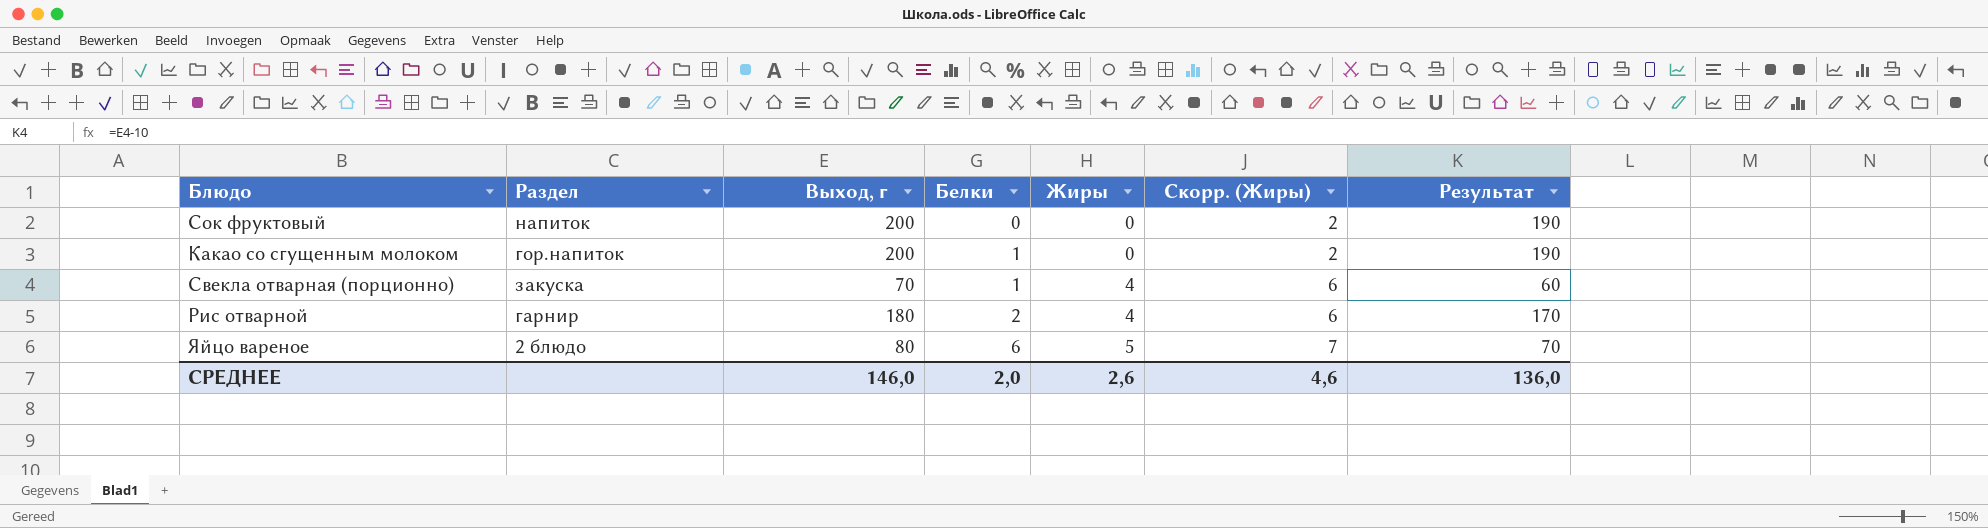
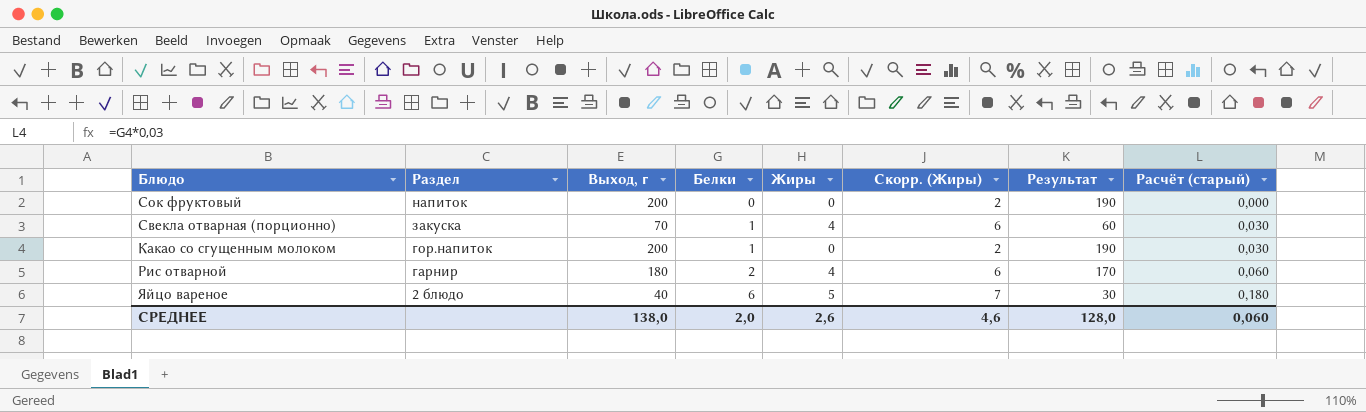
row order: Белки ascending -> Раздел descending
column Расчёт (старый) | formula: none -> [Белки] * 0,03
Яйцо вареное | Выход, г: 80 -> 40
Яйцо вареное | Результат: 70 -> 30
СРЕДНЕЕ | Выход, г: 146,0 -> 138,0
СРЕДНЕЕ | Результат: 136,0 -> 128,0

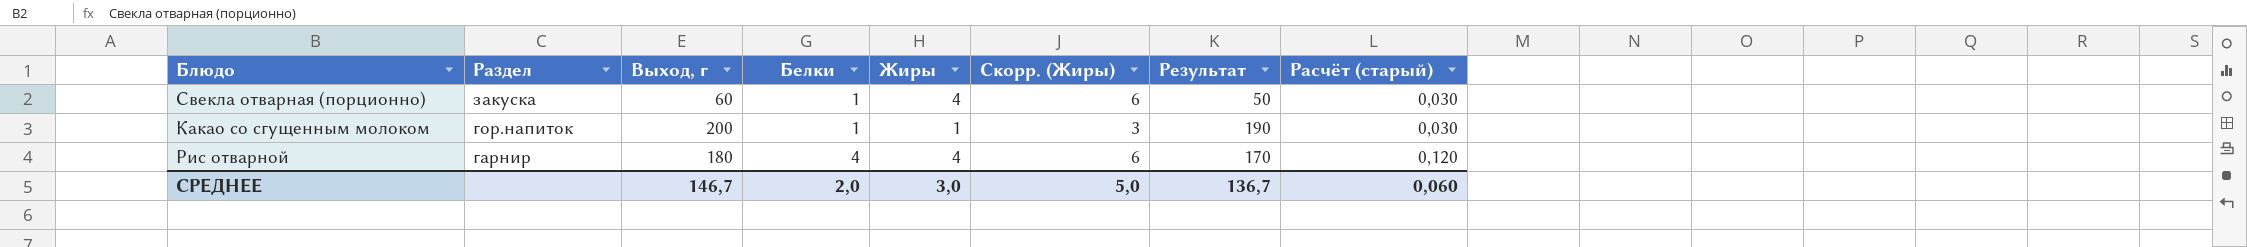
row Сок фруктовый: напиток | 200 | 0 | 0 | 2 | 190 | 0,000 -> none
row Яйцо вареное: 2 блюдо | 40 | 6 | 5 | 7 | 30 | 0,180 -> none
Свекла отварная (порционно) | Выход, г: 70 -> 60
Свекла отварная (порционно) | Результат: 60 -> 50
Какао со сгущенным молоком | Жиры: 0 -> 1
Какао со сгущенным молоком | Скорр. (Жиры): 2 -> 3
Рис отварной | Белки: 2 -> 4
Рис отварной | Расчёт (старый): 0,060 -> 0,120
СРЕДНЕЕ | Выход, г: 138,0 -> 146,7
СРЕДНЕЕ | Жиры: 2,6 -> 3,0
СРЕДНЕЕ | Скорр. (Жиры): 4,6 -> 5,0
СРЕДНЕЕ | Результат: 128,0 -> 136,7

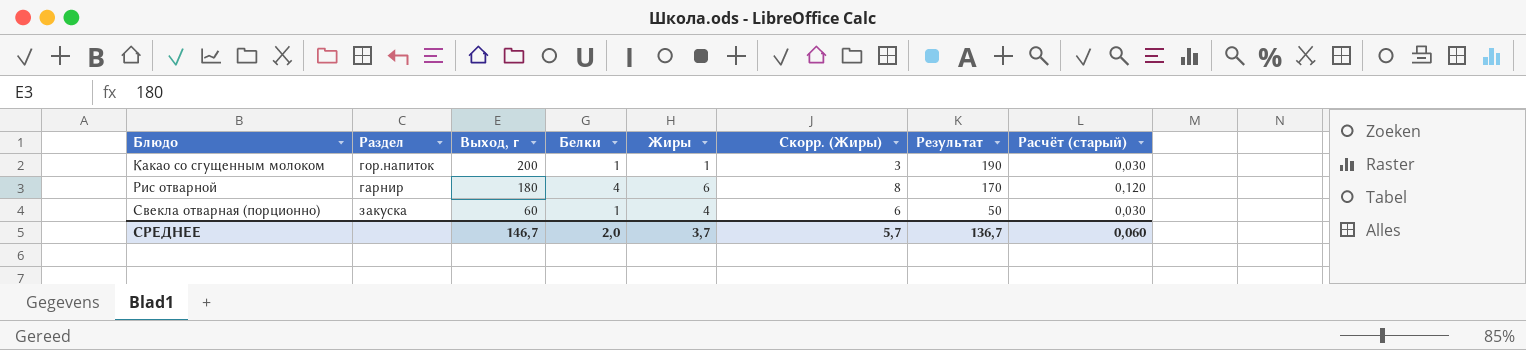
row order: Раздел descending -> Блюдо ascending
Рис отварной | Жиры: 4 -> 6
Рис отварной | Скорр. (Жиры): 6 -> 8
СРЕДНЕЕ | Жиры: 3,0 -> 3,7
СРЕДНЕЕ | Скорр. (Жиры): 5,0 -> 5,7

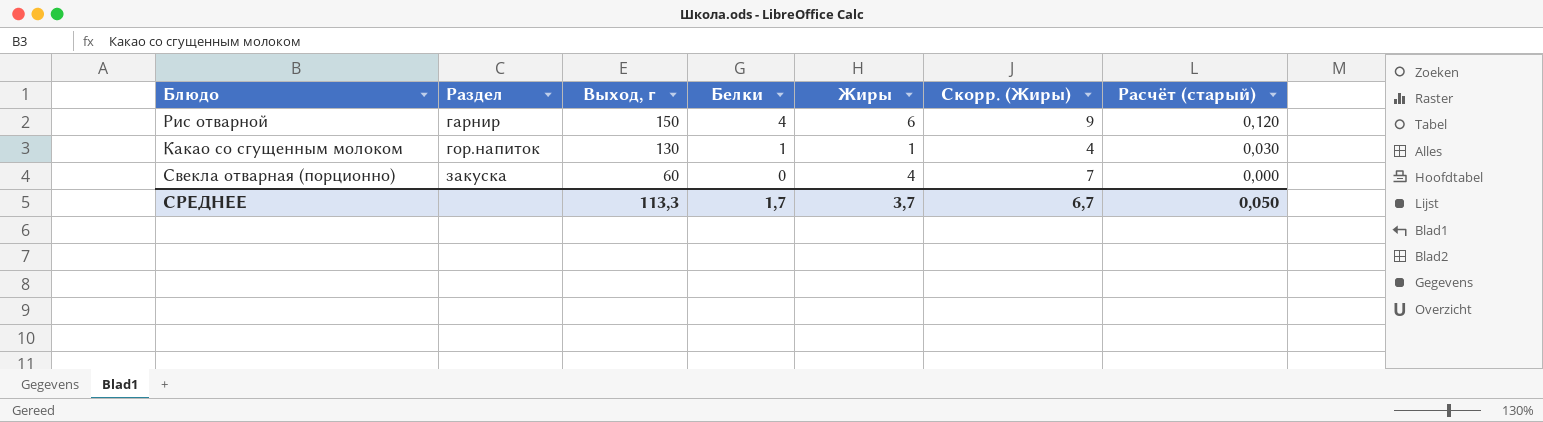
row order: Блюдо ascending -> Раздел ascending
column Результат | formula: [Выход, г] - 10 -> none
column Скорр. (Жиры) | formula: [Жиры] + 2 -> [Жиры] + 3
Рис отварной | Выход, г: 180 -> 150
Какао со сгущенным молоком | Выход, г: 200 -> 130
Свекла отварная (порционно) | Белки: 1 -> 0
Свекла отварная (порционно) | Расчёт (старый): 0,030 -> 0,000
СРЕДНЕЕ | Выход, г: 146,7 -> 113,3
СРЕДНЕЕ | Белки: 2,0 -> 1,7
СРЕДНЕЕ | Скорр. (Жиры): 5,7 -> 6,7
СРЕДНЕЕ | Расчёт (старый): 0,060 -> 0,050

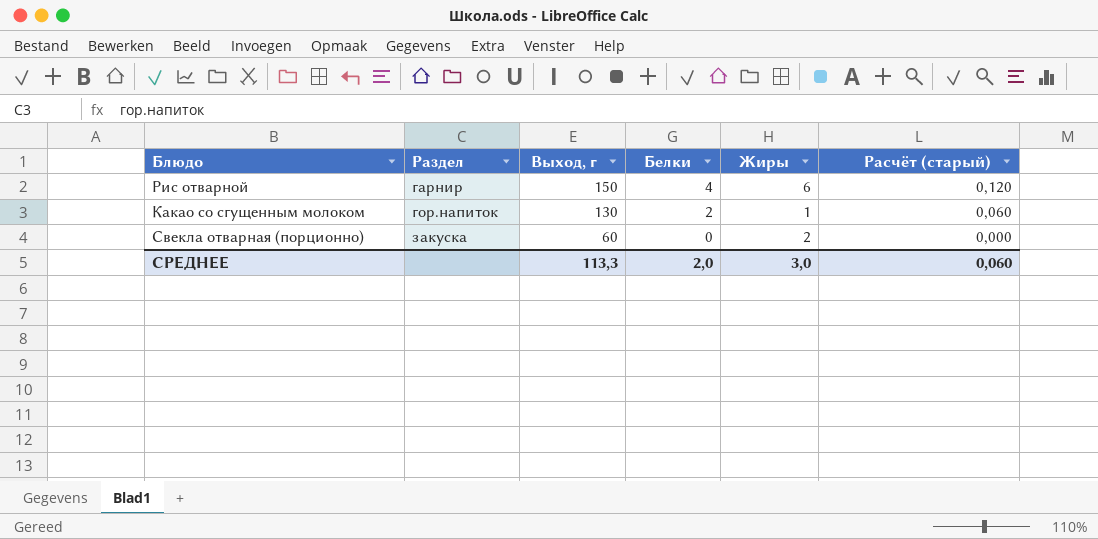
column Скорр. (Жиры) | formula: [Жиры] + 3 -> none
Какао со сгущенным молоком | Белки: 1 -> 2
Какао со сгущенным молоком | Расчёт (старый): 0,030 -> 0,060
Свекла отварная (порционно) | Жиры: 4 -> 2
СРЕДНЕЕ | Белки: 1,7 -> 2,0
СРЕДНЕЕ | Жиры: 3,7 -> 3,0
СРЕДНЕЕ | Расчёт (старый): 0,050 -> 0,060

